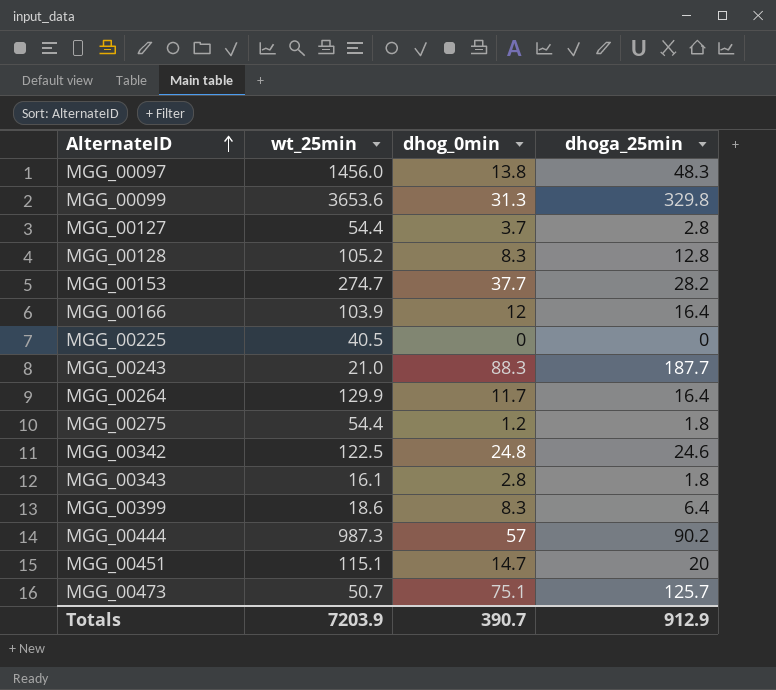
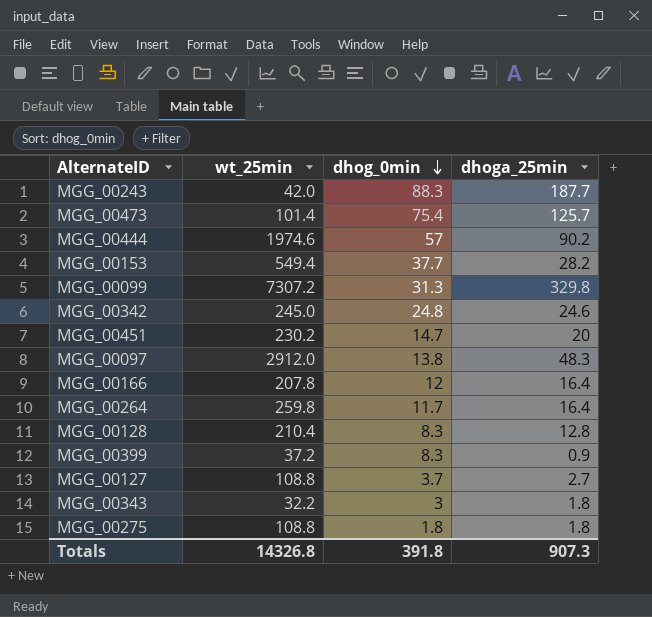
row order: AlternateID ascending -> dhog_0min descending
row MGG_00225: 40.5 | 0 | 0 -> none
MGG_00243 | wt_25min: 21.0 -> 42.0
MGG_00473 | wt_25min: 50.7 -> 101.4
MGG_00473 | dhog_0min: 75.1 -> 75.4
MGG_00444 | wt_25min: 987.3 -> 1974.6
MGG_00153 | wt_25min: 274.7 -> 549.4
MGG_00099 | wt_25min: 3653.6 -> 7307.2
MGG_00342 | wt_25min: 122.5 -> 245.0
MGG_00451 | wt_25min: 115.1 -> 230.2
MGG_00097 | wt_25min: 1456.0 -> 2912.0
MGG_00166 | wt_25min: 103.9 -> 207.8
MGG_00264 | wt_25min: 129.9 -> 259.8
MGG_00128 | wt_25min: 105.2 -> 210.4
MGG_00399 | wt_25min: 18.6 -> 37.2
MGG_00399 | dhoga_25min: 6.4 -> 0.9
MGG_00127 | wt_25min: 54.4 -> 108.8
MGG_00127 | dhoga_25min: 2.8 -> 2.7
MGG_00343 | wt_25min: 16.1 -> 32.2
MGG_00343 | dhog_0min: 2.8 -> 3
MGG_00275 | wt_25min: 54.4 -> 108.8
MGG_00275 | dhog_0min: 1.2 -> 1.8
Totals | wt_25min: 7203.9 -> 14326.8
Totals | dhog_0min: 390.7 -> 391.8
Totals | dhoga_25min: 912.9 -> 907.3

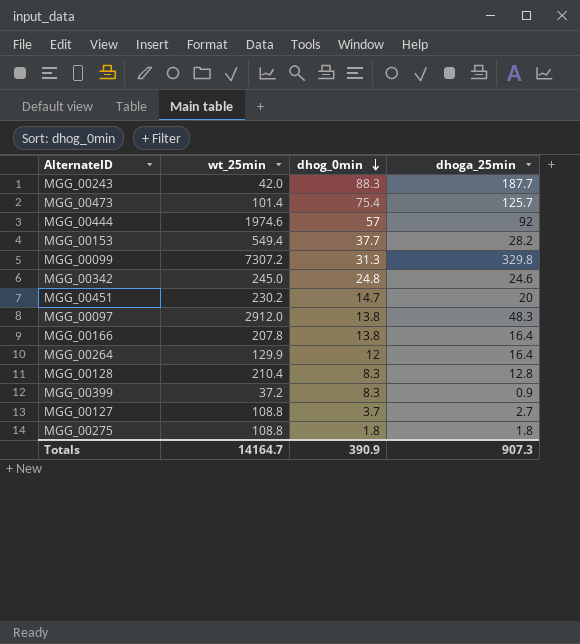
row MGG_00343: 32.2 | 3 | 1.8 -> none
MGG_00444 | dhoga_25min: 90.2 -> 92
MGG_00166 | dhog_0min: 12 -> 13.8
MGG_00264 | wt_25min: 259.8 -> 129.9
MGG_00264 | dhog_0min: 11.7 -> 12
Totals | wt_25min: 14326.8 -> 14164.7
Totals | dhog_0min: 391.8 -> 390.9

